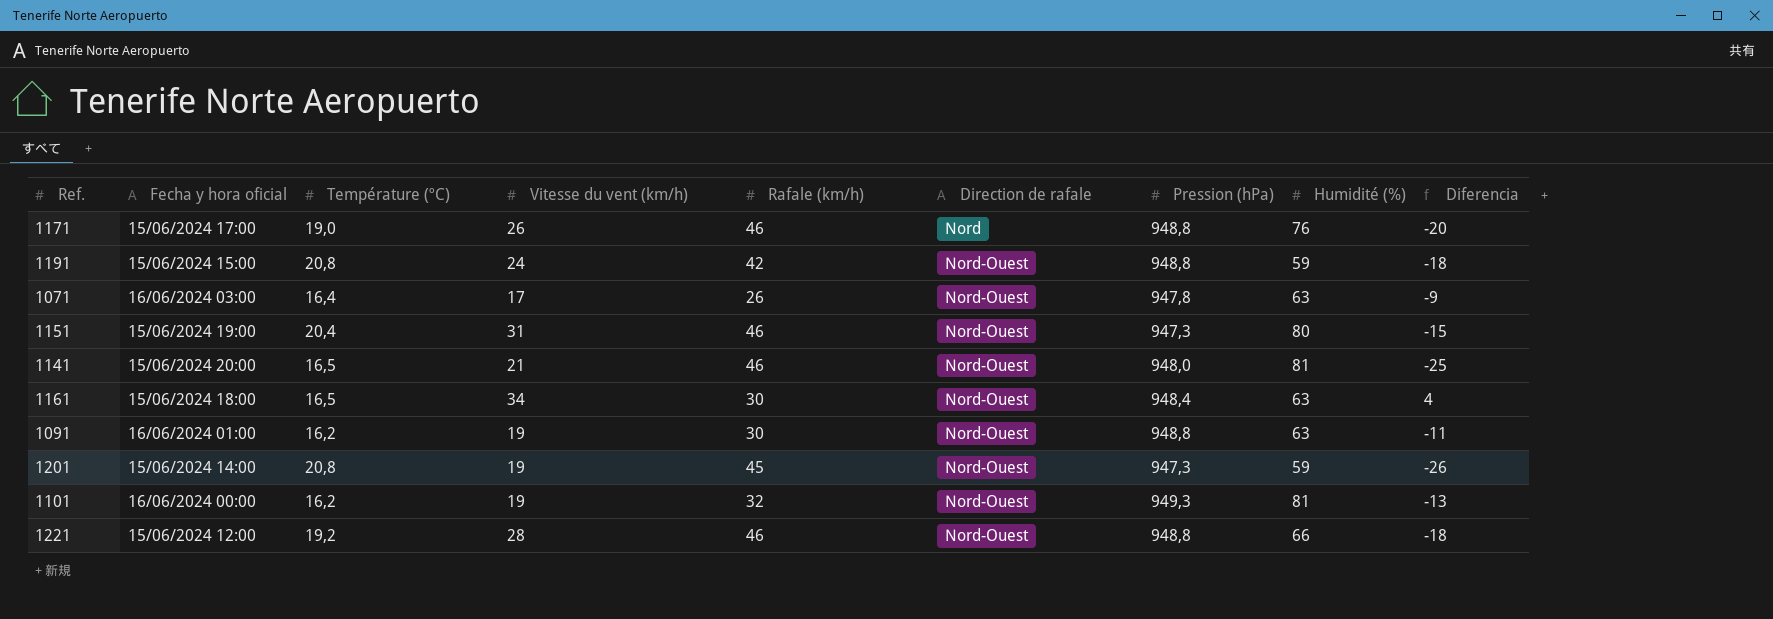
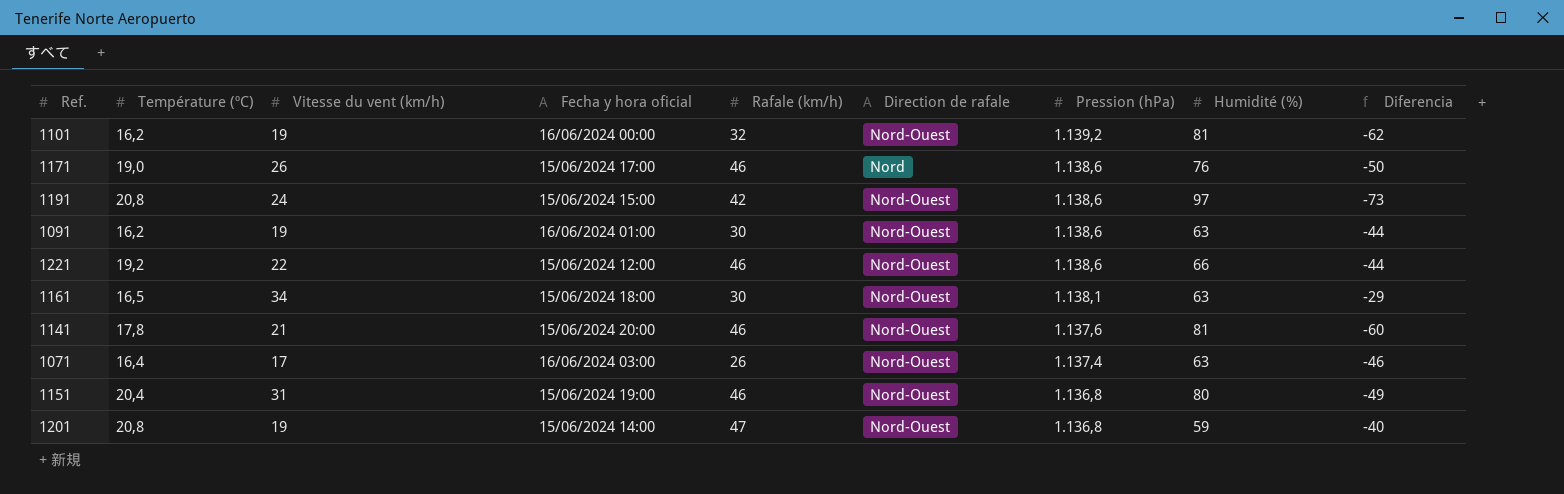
row order: Direction de rafale ascending -> Pression (hPa) descending
column Fecha y hora oficial | position: 2 -> 4
column Diferencia | formula: [Vitesse du vent (km/h)] - [Rafale (km/h)] -> [Vitesse du vent (km/h)] - [Humidité (%)]
1101 | Pression (hPa): 949,3 -> 1.139,2
1171 | Pression (hPa): 948,8 -> 1.138,6
1191 | Pression (hPa): 948,8 -> 1.138,6
1191 | Humidité (%): 59 -> 97
1091 | Pression (hPa): 948,8 -> 1.138,6
1221 | Vitesse du vent (km/h): 28 -> 22
1221 | Pression (hPa): 948,8 -> 1.138,6
1161 | Pression (hPa): 948,4 -> 1.138,1
1141 | Température (ºC): 16,5 -> 17,8
1141 | Pression (hPa): 948,0 -> 1.137,6
1071 | Pression (hPa): 947,8 -> 1.137,4
1151 | Pression (hPa): 947,3 -> 1.136,8
1201 | Rafale (km/h): 45 -> 47
1201 | Pression (hPa): 947,3 -> 1.136,8

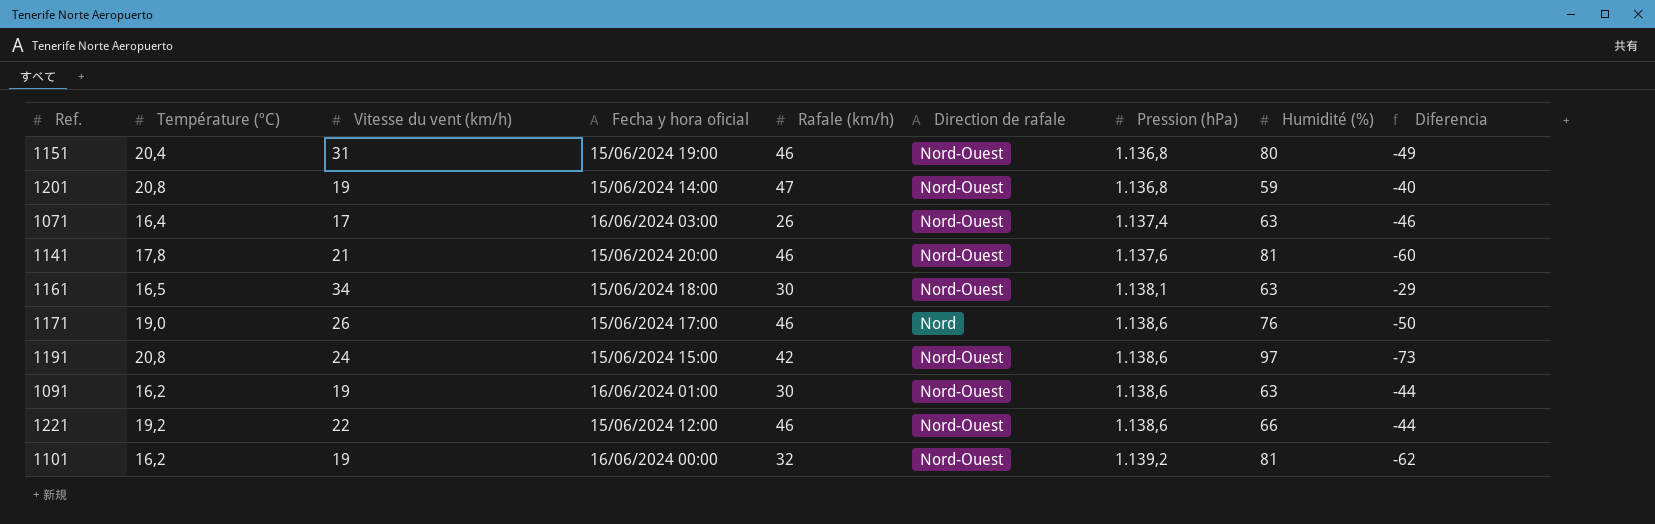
row order: Pression (hPa) descending -> Pression (hPa) ascending

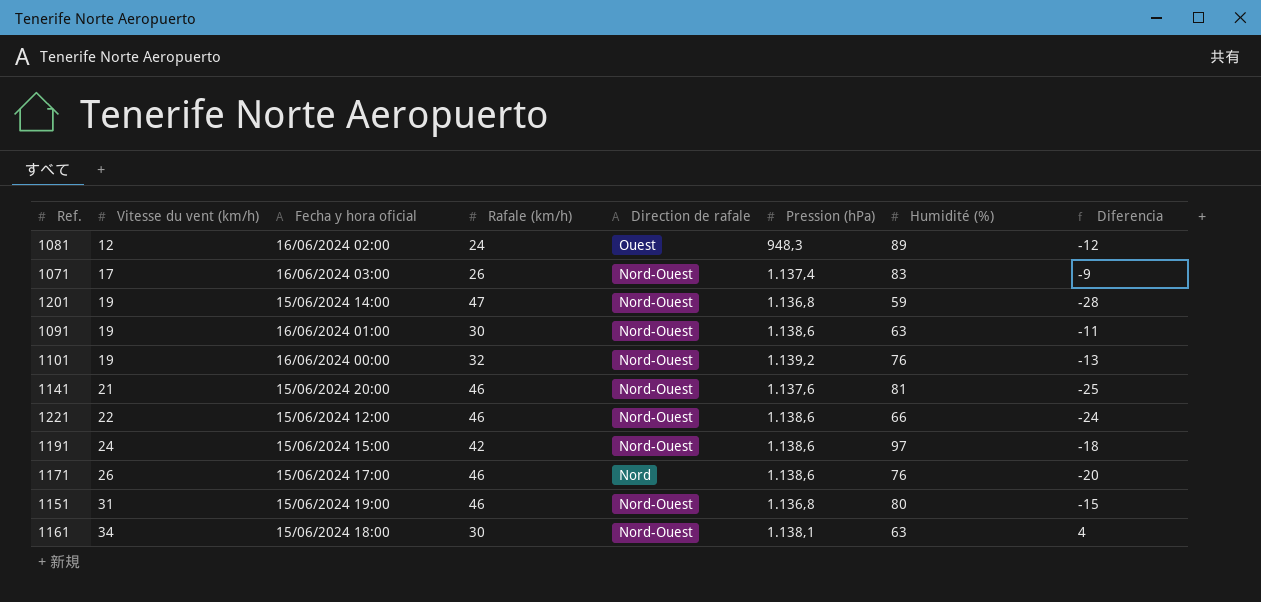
row order: Pression (hPa) ascending -> Vitesse du vent (km/h) ascending
column Température (ºC) | position: 2 -> none
column Diferencia | formula: [Vitesse du vent (km/h)] - [Humidité (%)] -> [Vitesse du vent (km/h)] - [Rafale (km/h)]
row 1081: none -> 12 | 16/06/2024 02:00 | 24 | Ouest | 948,3 | 89 | -12
1071 | Humidité (%): 63 -> 83
1101 | Humidité (%): 81 -> 76

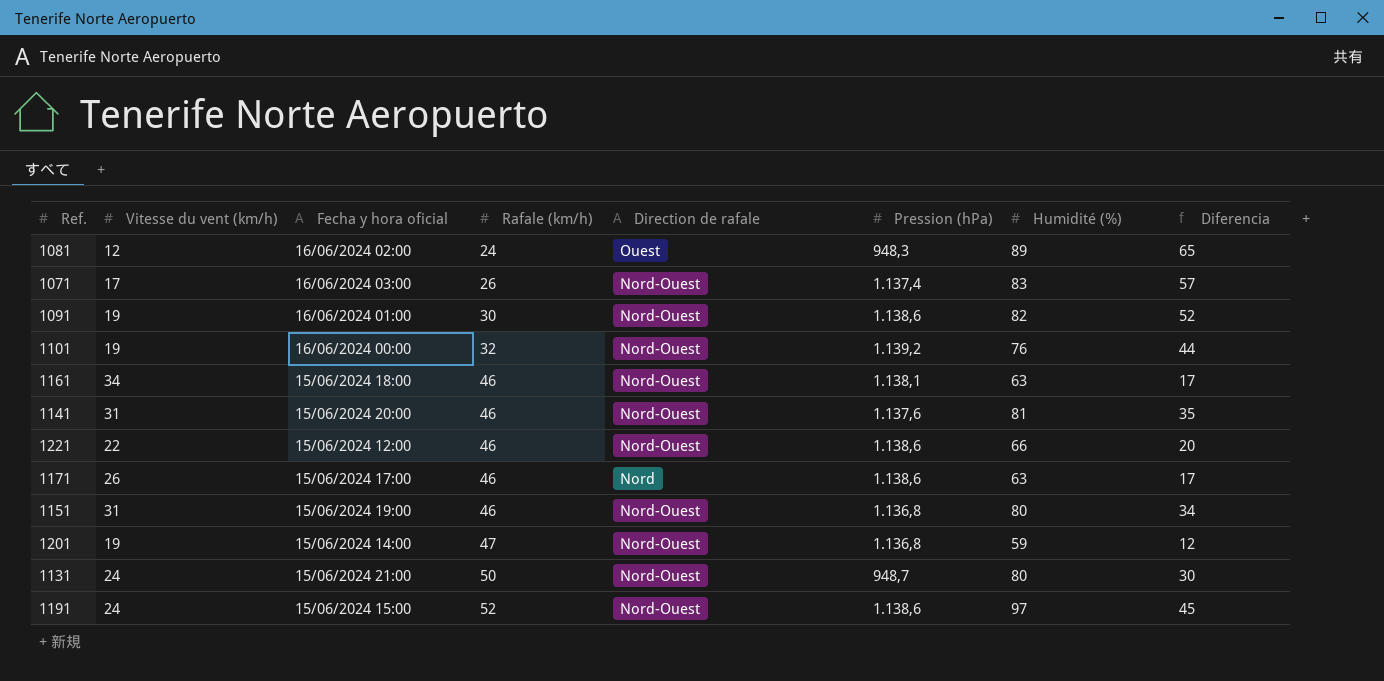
row order: Vitesse du vent (km/h) ascending -> Rafale (km/h) ascending
column Diferencia | formula: [Vitesse du vent (km/h)] - [Rafale (km/h)] -> [Humidité (%)] - [Rafale (km/h)]
1091 | Humidité (%): 63 -> 82
1161 | Rafale (km/h): 30 -> 46
1141 | Vitesse du vent (km/h): 21 -> 31
1171 | Humidité (%): 76 -> 63
row 1131: none -> 24 | 15/06/2024 21:00 | 50 | Nord-Ouest | 948,7 | 80 | 30
1191 | Rafale (km/h): 42 -> 52

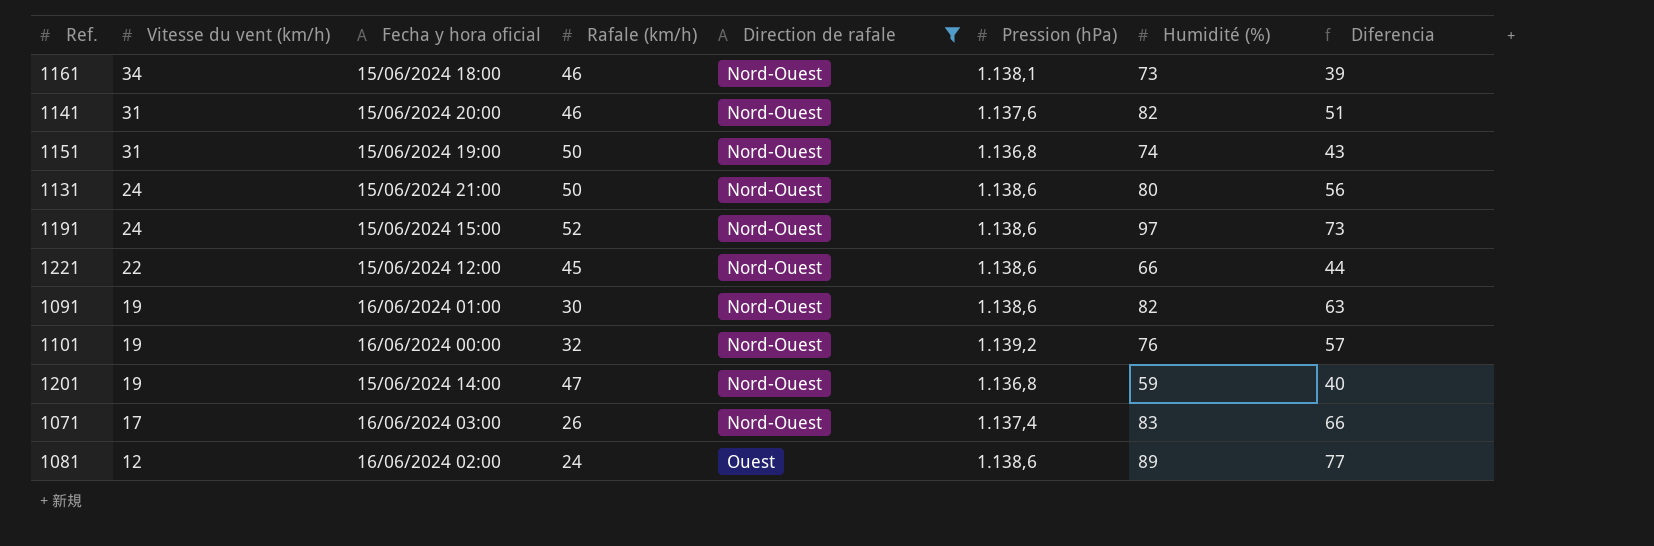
filter: none -> Direction de rafale != Nord
row order: Rafale (km/h) ascending -> Vitesse du vent (km/h) descending
column Diferencia | formula: [Humidité (%)] - [Rafale (km/h)] -> [Humidité (%)] - [Vitesse du vent (km/h)]
1161 | Humidité (%): 63 -> 73
1141 | Humidité (%): 81 -> 82
1151 | Rafale (km/h): 46 -> 50
1151 | Humidité (%): 80 -> 74
1131 | Pression (hPa): 948,7 -> 1.138,6
1221 | Rafale (km/h): 46 -> 45
1081 | Pression (hPa): 948,3 -> 1.138,6

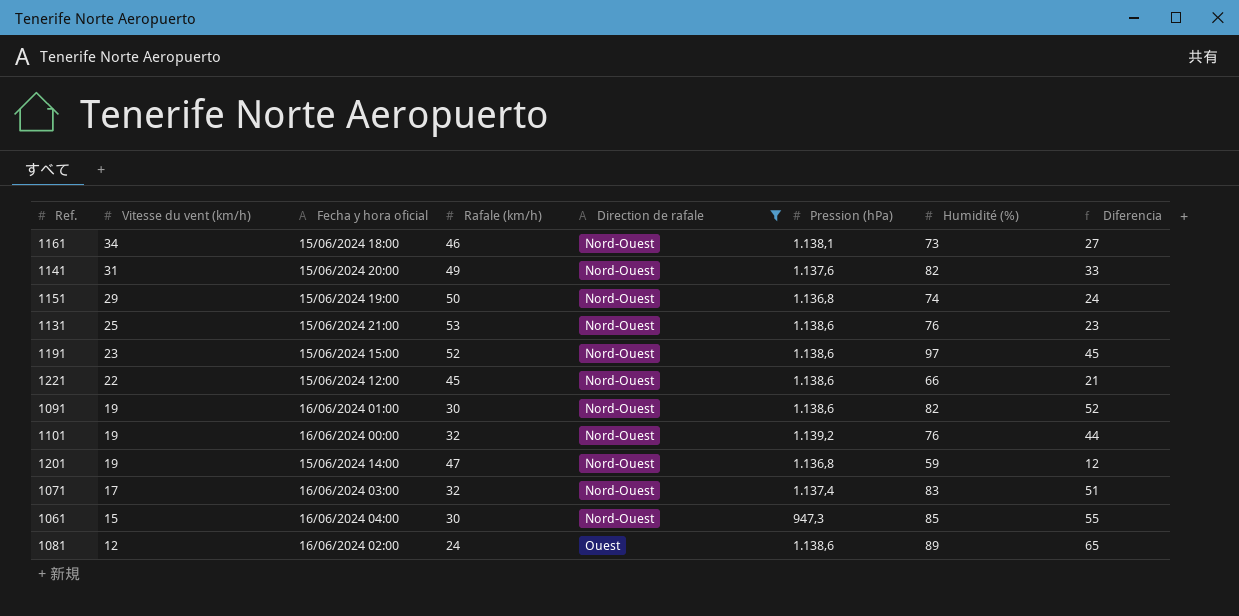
column Diferencia | formula: [Humidité (%)] - [Vitesse du vent (km/h)] -> [Humidité (%)] - [Rafale (km/h)]
1141 | Rafale (km/h): 46 -> 49
1151 | Vitesse du vent (km/h): 31 -> 29
1131 | Vitesse du vent (km/h): 24 -> 25
1131 | Rafale (km/h): 50 -> 53
1131 | Humidité (%): 80 -> 76
1191 | Vitesse du vent (km/h): 24 -> 23
1071 | Rafale (km/h): 26 -> 32
row 1061: none -> 15 | 16/06/2024 04:00 | 30 | Nord-Ouest | 947,3 | 85 | 55

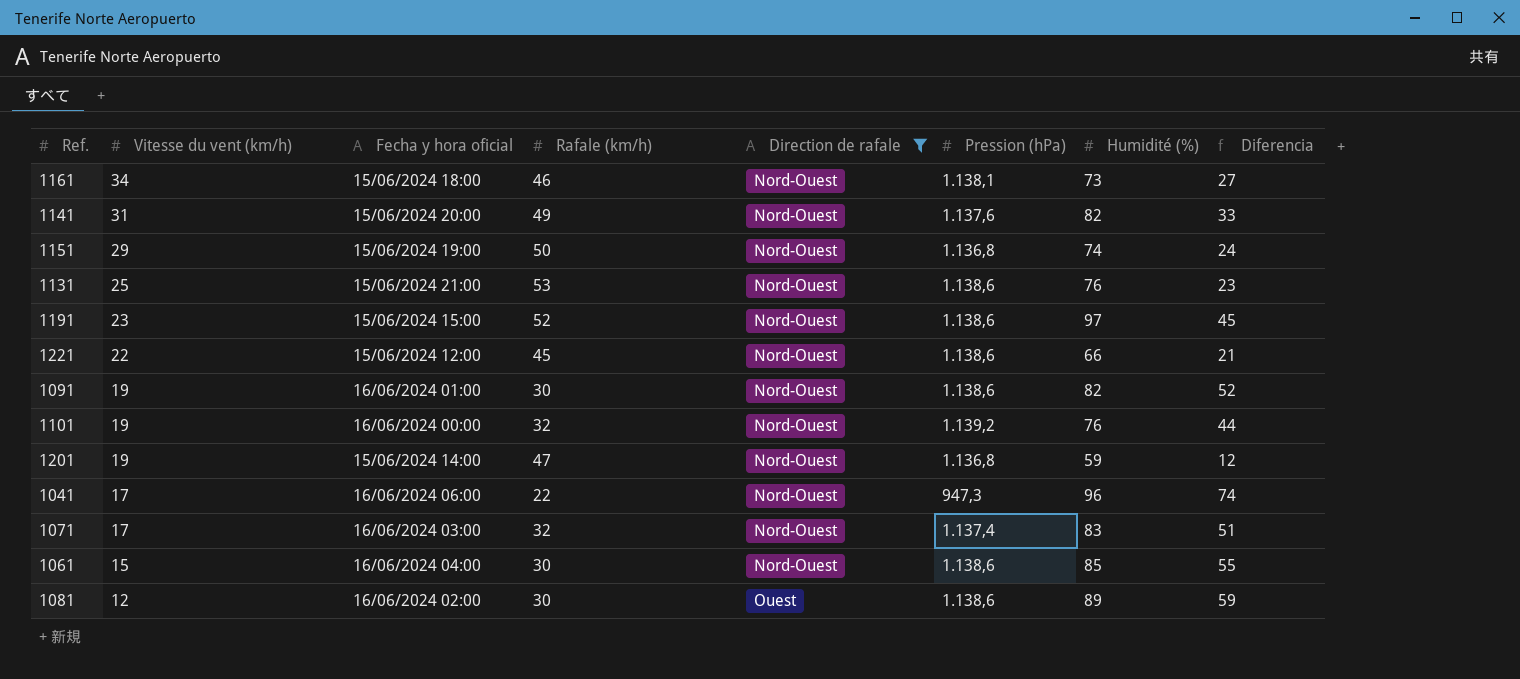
row 1041: none -> 17 | 16/06/2024 06:00 | 22 | Nord-Ouest | 947,3 | 96 | 74
1061 | Pression (hPa): 947,3 -> 1.138,6
1081 | Rafale (km/h): 24 -> 30
1081 | Diferencia: 65 -> 59

